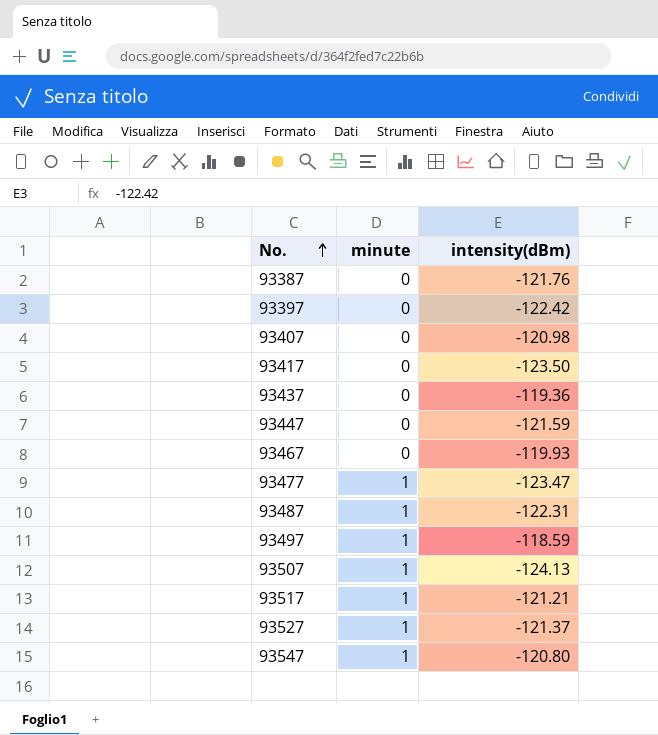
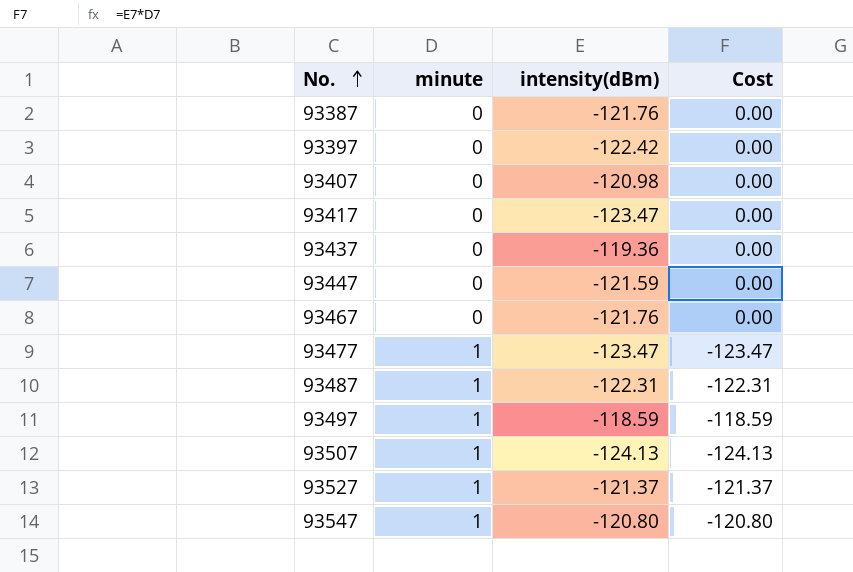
column Cost | formula: none -> [minute] * [intensity(dBm)]
row 93517: 1 | -121.21 -> none
93417 | intensity(dBm): -123.50 -> -123.47
93467 | intensity(dBm): -119.93 -> -121.76

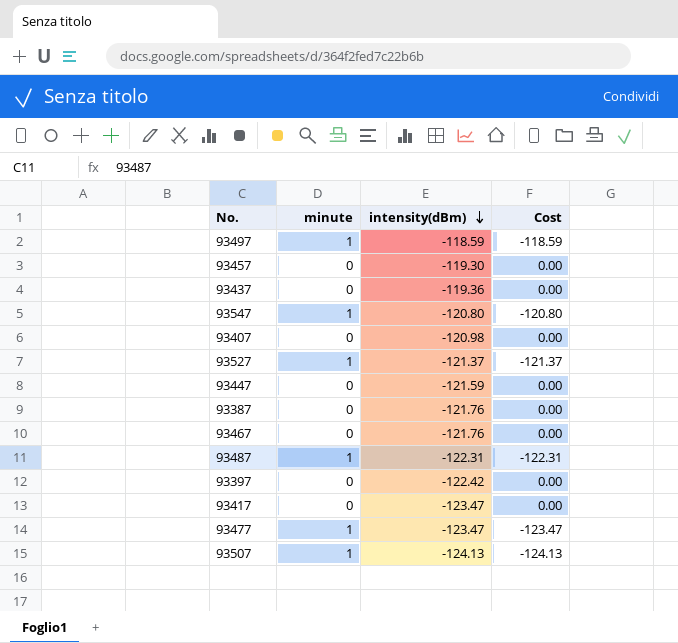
row order: No. ascending -> intensity(dBm) descending
row 93457: none -> 0 | -119.30 | 0.00

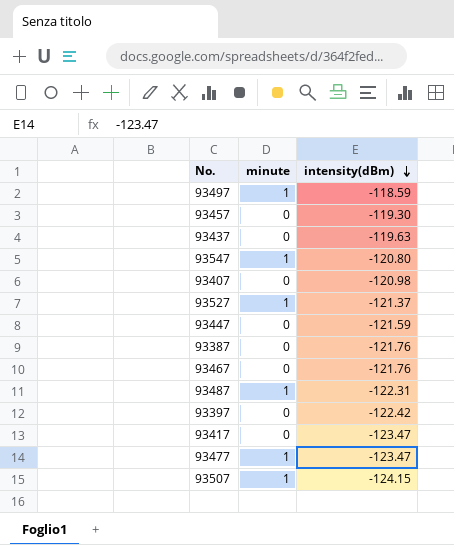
column Cost | formula: [minute] * [intensity(dBm)] -> none
93437 | intensity(dBm): -119.36 -> -119.63
93507 | intensity(dBm): -124.13 -> -124.15

